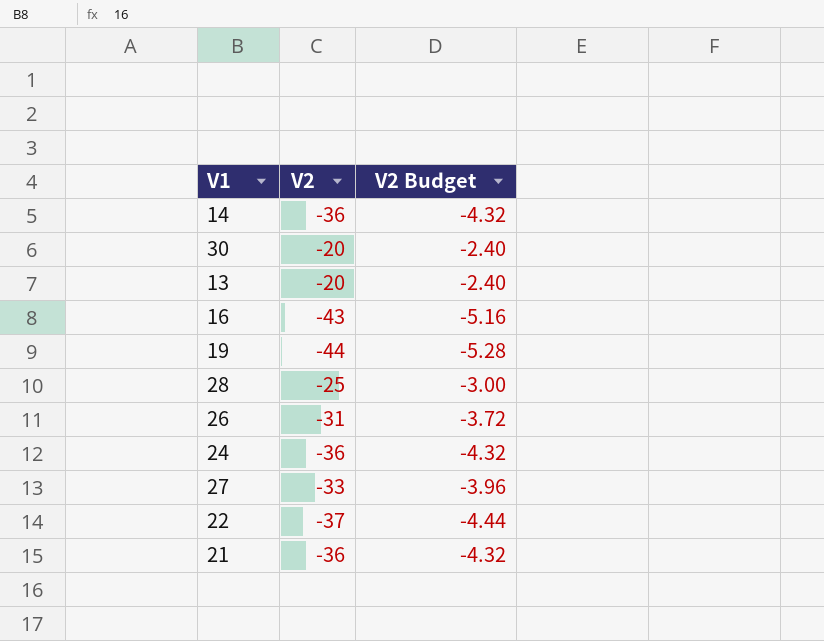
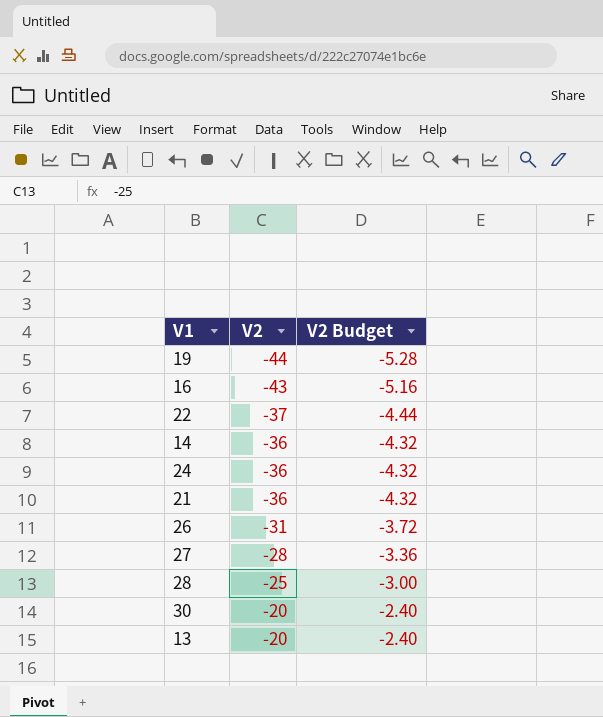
row order: none -> V2 ascending
27 | V2: -33 -> -28
27 | V2 Budget: -3.96 -> -3.36

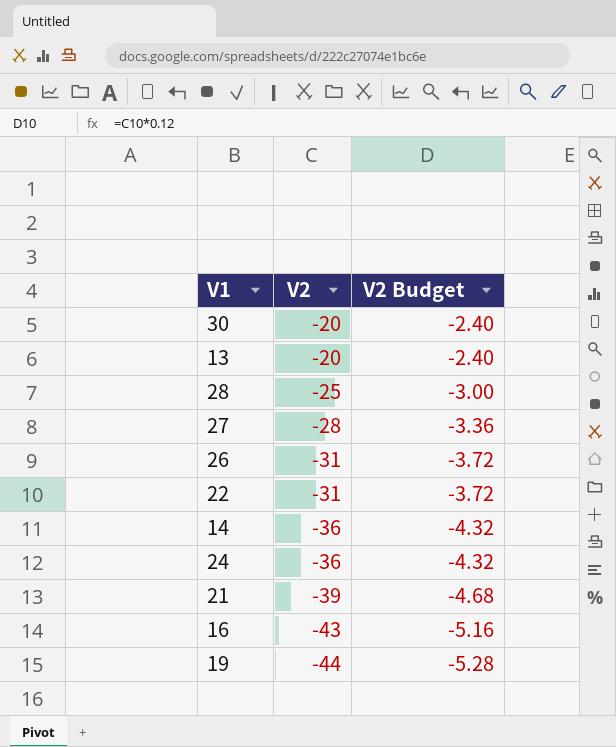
row order: V2 ascending -> V2 descending
22 | V2: -37 -> -31
22 | V2 Budget: -4.44 -> -3.72
21 | V2: -36 -> -39
21 | V2 Budget: -4.32 -> -4.68

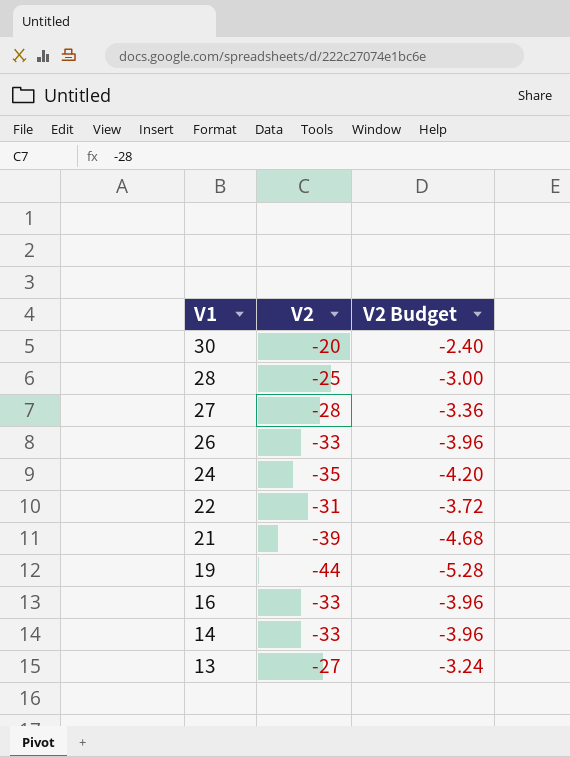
row order: V2 descending -> V1 descending
26 | V2: -31 -> -33
26 | V2 Budget: -3.72 -> -3.96
24 | V2: -36 -> -35
24 | V2 Budget: -4.32 -> -4.20
16 | V2: -43 -> -33
16 | V2 Budget: -5.16 -> -3.96
14 | V2: -36 -> -33
14 | V2 Budget: -4.32 -> -3.96
13 | V2: -20 -> -27
13 | V2 Budget: -2.40 -> -3.24

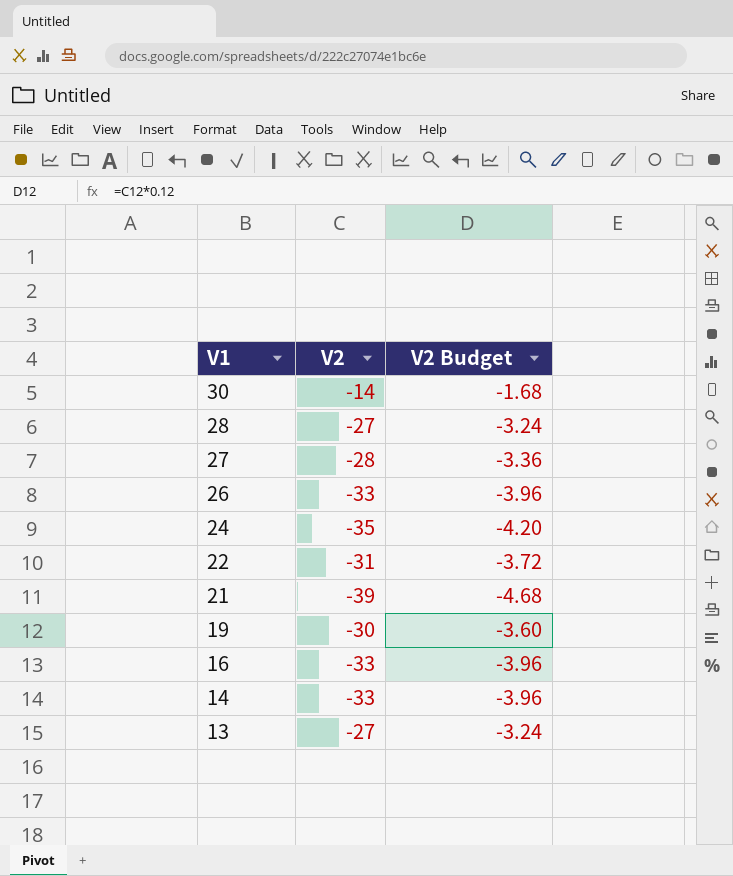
30 | V2: -20 -> -14
30 | V2 Budget: -2.40 -> -1.68
28 | V2: -25 -> -27
28 | V2 Budget: -3.00 -> -3.24
19 | V2: -44 -> -30
19 | V2 Budget: -5.28 -> -3.60

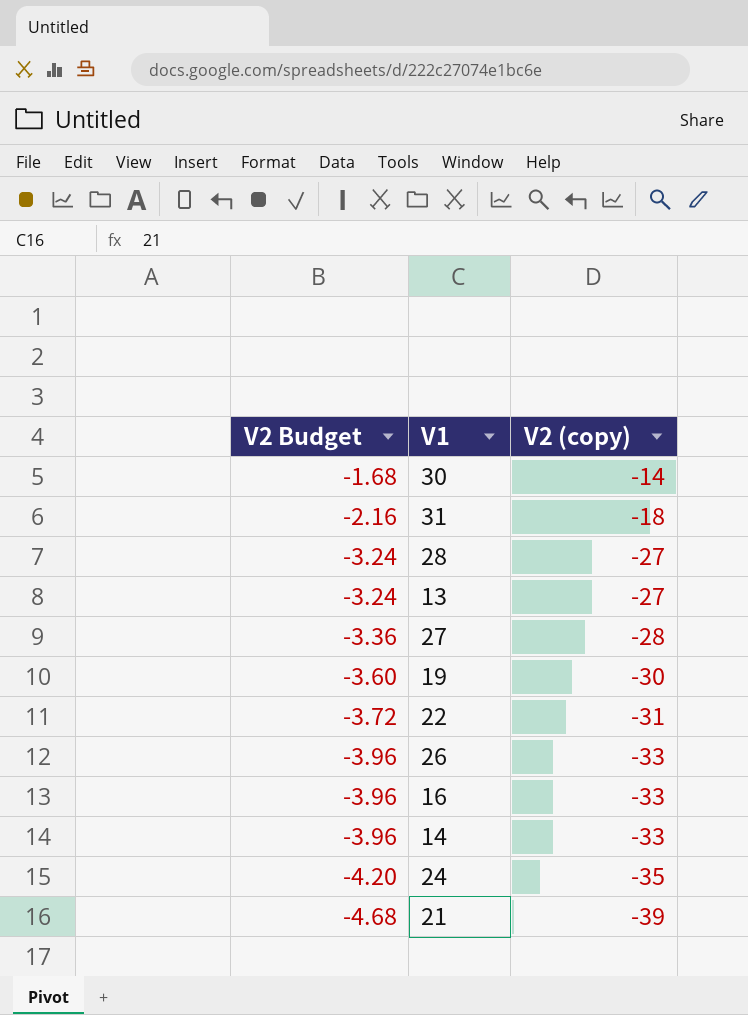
row order: V1 descending -> V2 Budget descending
column V2 Budget | position: 3 -> 1
column name: V2 -> V2 (copy)
row 31: none -> -2.16 | -18

